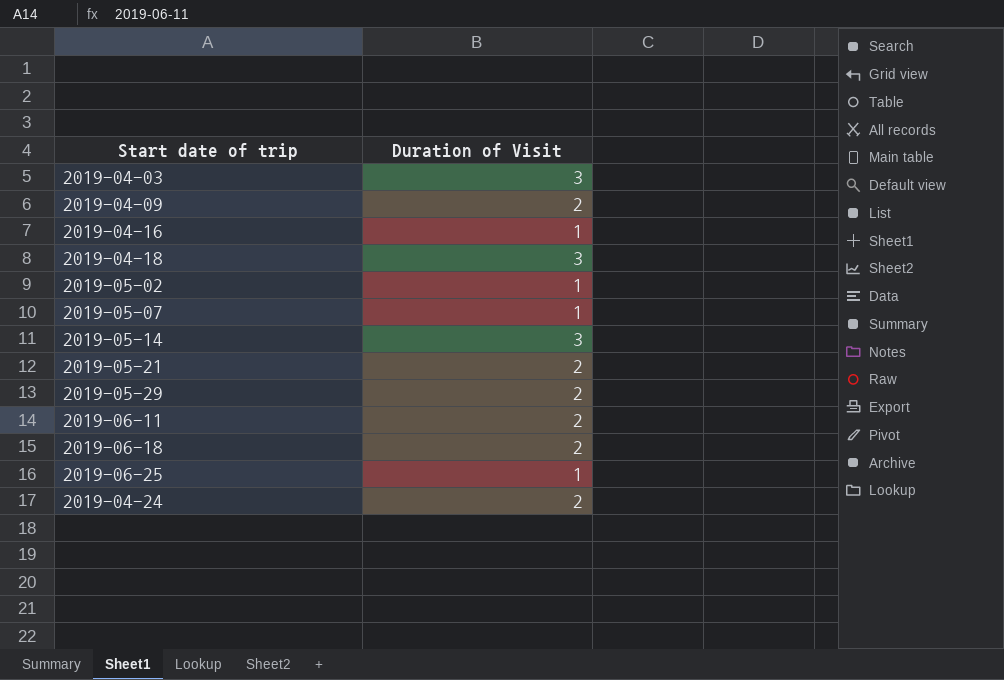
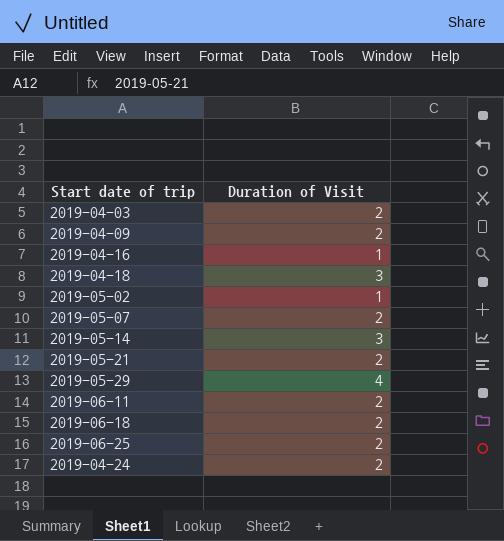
2019-04-03 | Duration of Visit: 3 -> 2
2019-05-07 | Duration of Visit: 1 -> 2
2019-05-29 | Duration of Visit: 2 -> 4
2019-06-25 | Duration of Visit: 1 -> 2

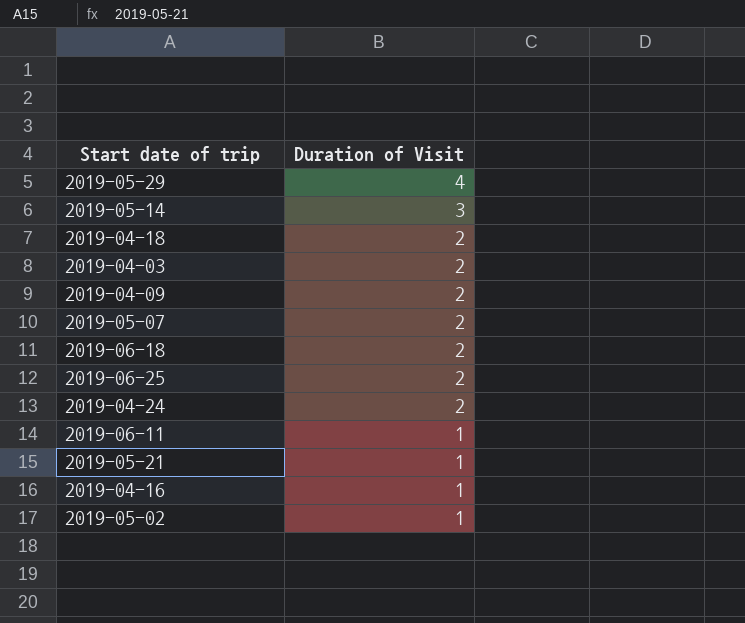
row order: none -> Duration of Visit descending
2019-04-18 | Duration of Visit: 3 -> 2
2019-06-11 | Duration of Visit: 2 -> 1
2019-05-21 | Duration of Visit: 2 -> 1

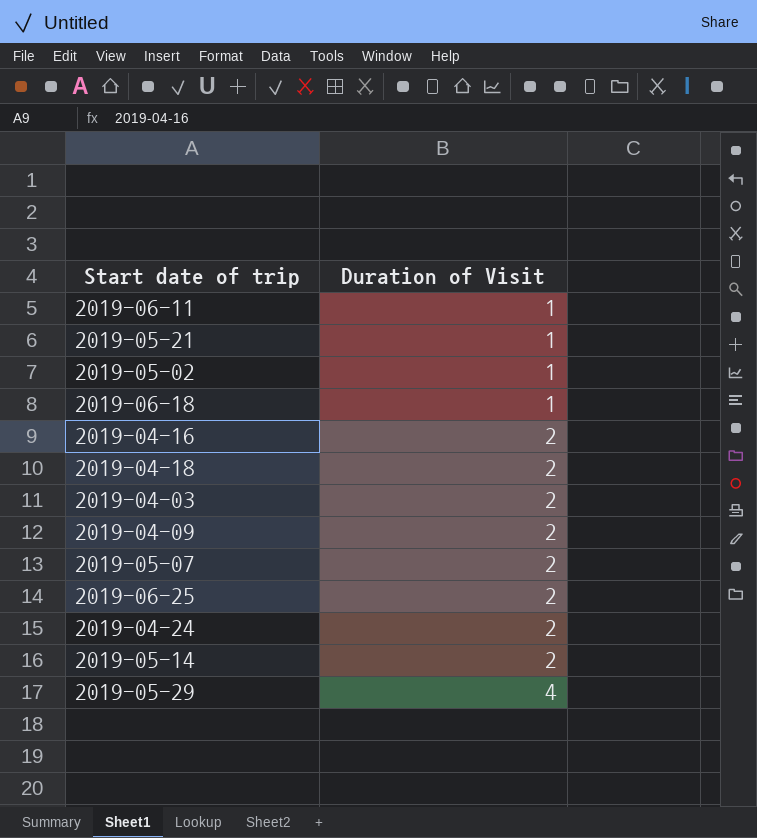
row order: Duration of Visit descending -> Duration of Visit ascending
2019-06-18 | Duration of Visit: 2 -> 1
2019-04-16 | Duration of Visit: 1 -> 2
2019-05-14 | Duration of Visit: 3 -> 2

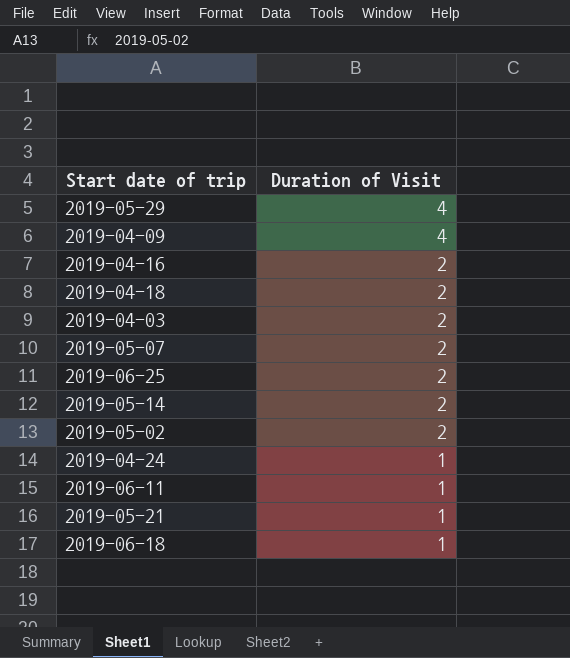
row order: Duration of Visit ascending -> Duration of Visit descending
2019-04-09 | Duration of Visit: 2 -> 4
2019-05-02 | Duration of Visit: 1 -> 2
2019-04-24 | Duration of Visit: 2 -> 1

